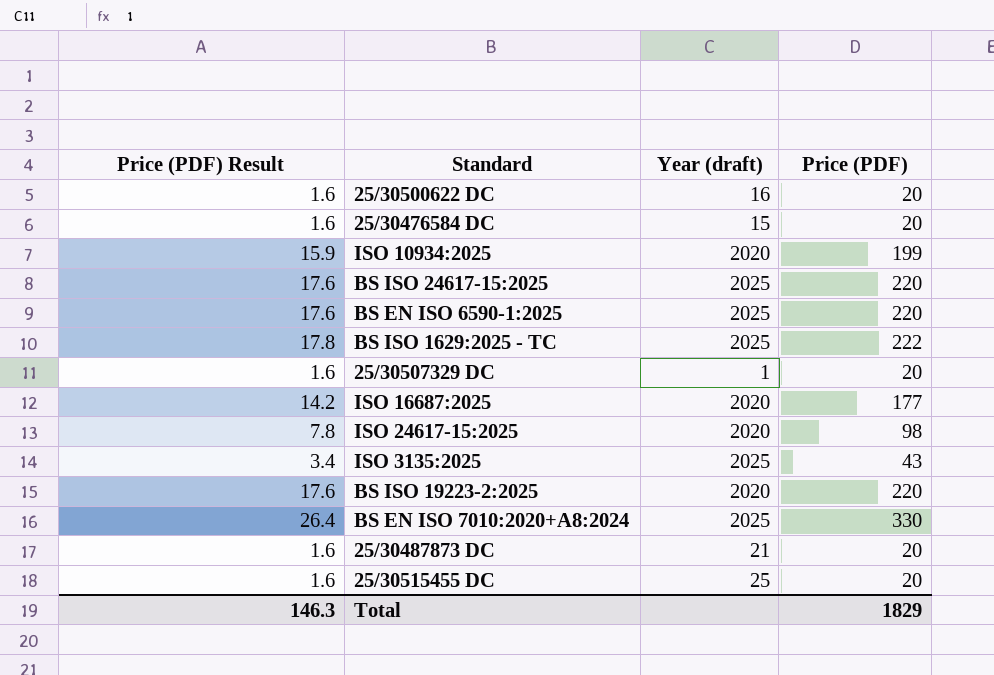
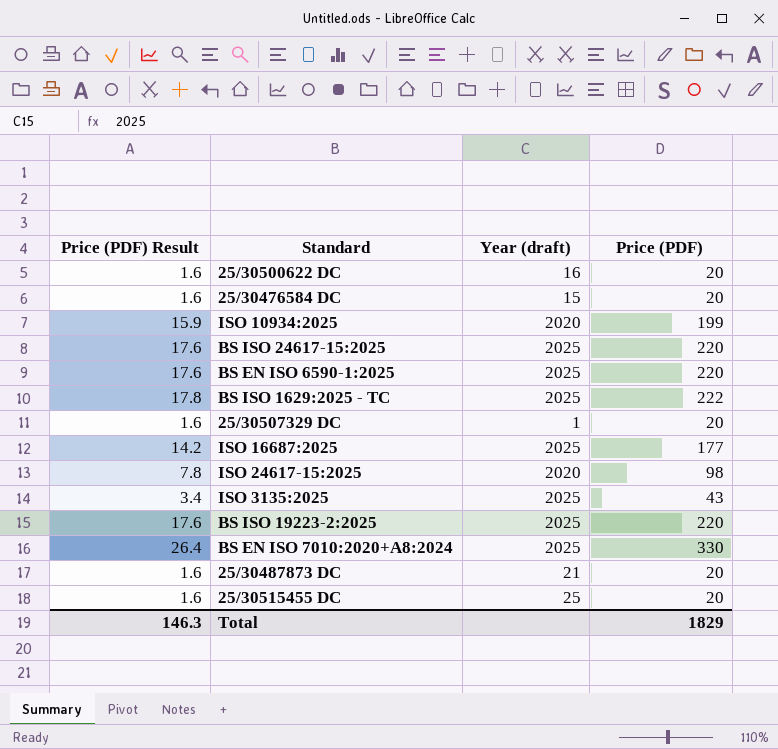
ISO 16687:2025 | Year (draft): 2020 -> 2025
BS ISO 19223-2:2025 | Year (draft): 2020 -> 2025

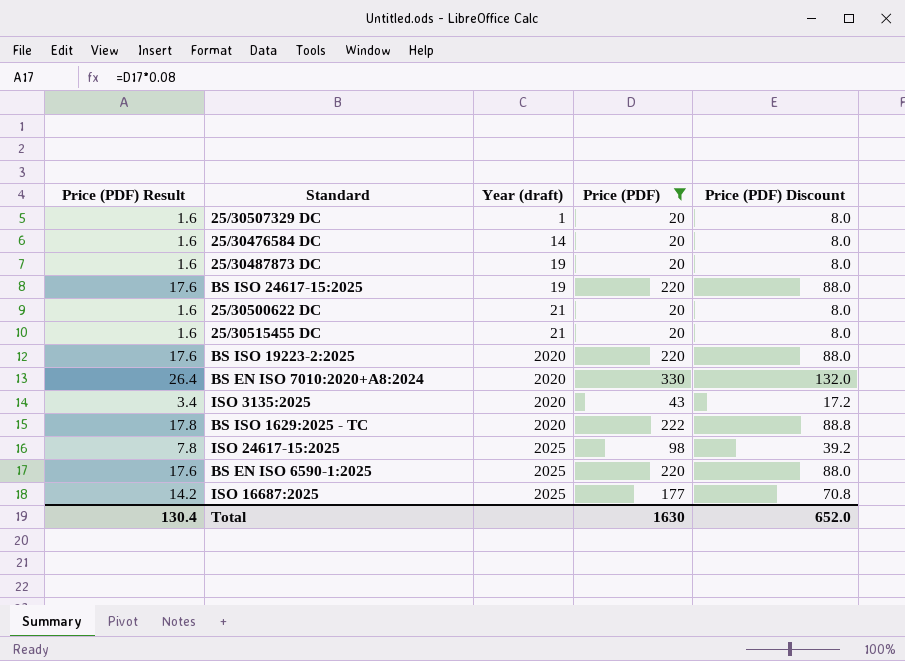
filter: none -> Price (PDF) != 199
row order: none -> Year (draft) ascending
column Price (PDF) Discount | formula: none -> [Price (PDF)] * 0.4
25/30476584 DC | Year (draft): 15 -> 14
25/30487873 DC | Year (draft): 21 -> 19
BS ISO 24617-15:2025 | Year (draft): 2025 -> 19
25/30500622 DC | Year (draft): 16 -> 21
25/30515455 DC | Year (draft): 25 -> 21
BS ISO 19223-2:2025 | Year (draft): 2025 -> 2020
BS EN ISO 7010:2020+A8:2024 | Year (draft): 2025 -> 2020
ISO 3135:2025 | Year (draft): 2025 -> 2020
BS ISO 1629:2025 - TC | Year (draft): 2025 -> 2020
ISO 24617-15:2025 | Year (draft): 2020 -> 2025
Total | Price (PDF) Result: 146.3 -> 130.4
Total | Price (PDF): 1829 -> 1630

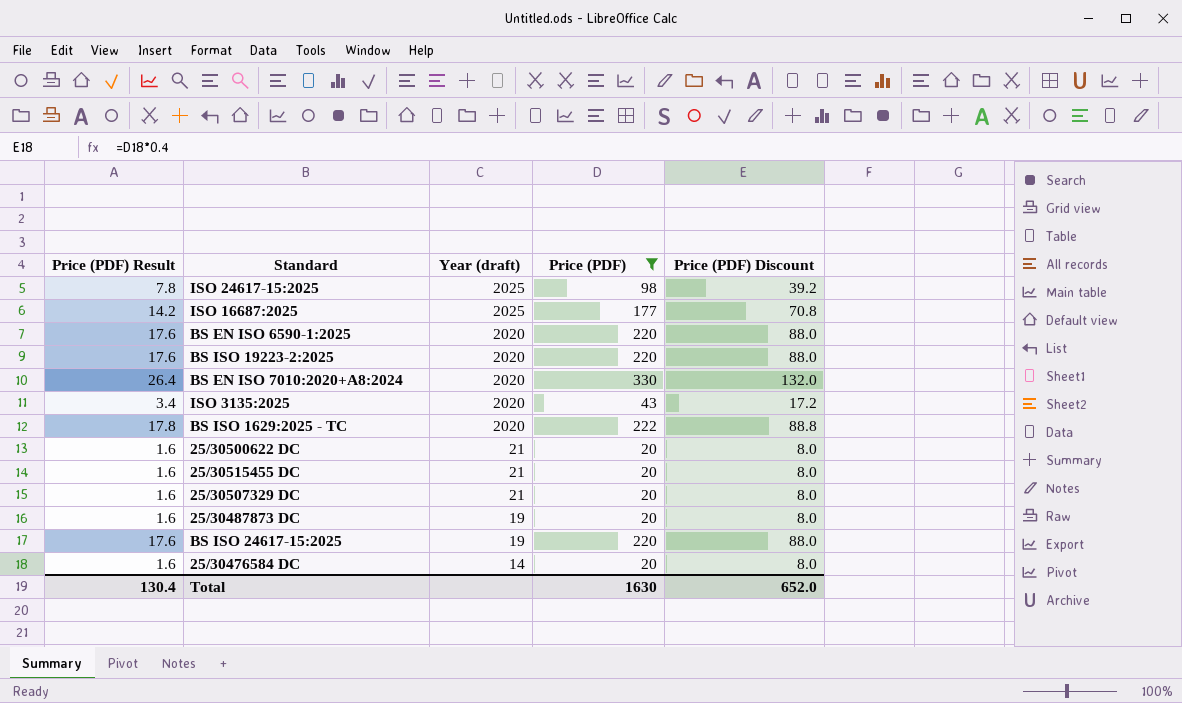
row order: Year (draft) ascending -> Year (draft) descending
BS EN ISO 6590-1:2025 | Year (draft): 2025 -> 2020
25/30507329 DC | Year (draft): 1 -> 21

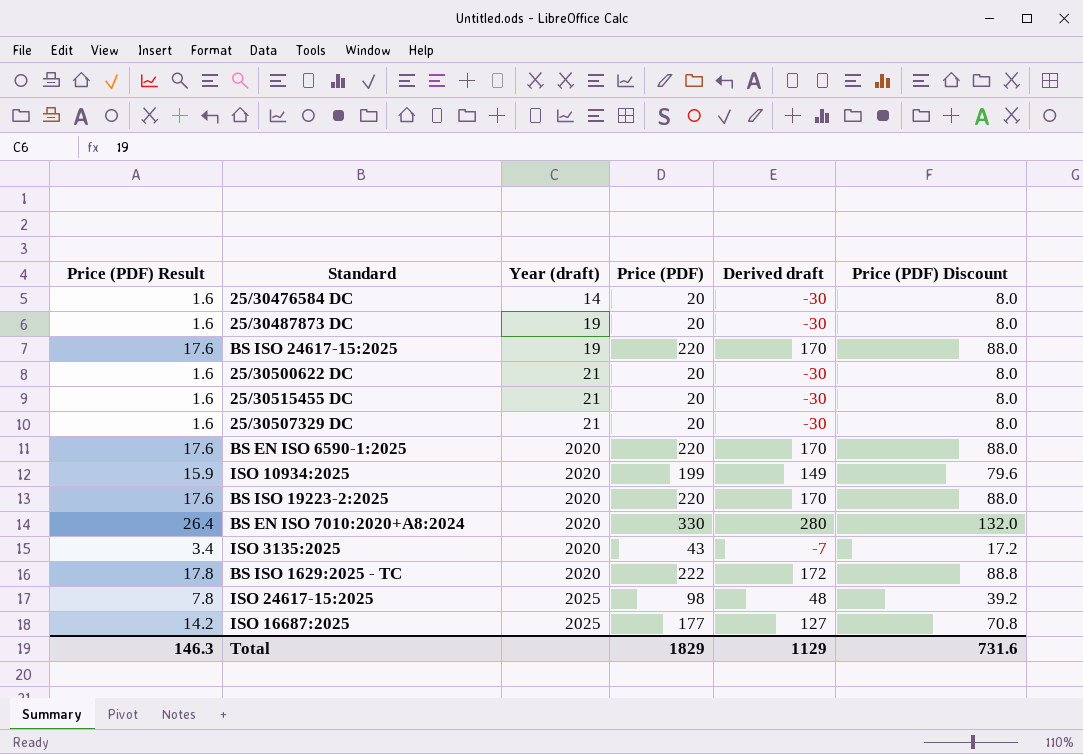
filter: Price (PDF) != 199 -> none
row order: Year (draft) descending -> Year (draft) ascending
column Derived draft | formula: none -> [Price (PDF)] - 50
Total | Price (PDF) Result: 130.4 -> 146.3
Total | Price (PDF): 1630 -> 1829
Total | Price (PDF) Discount: 652.0 -> 731.6

